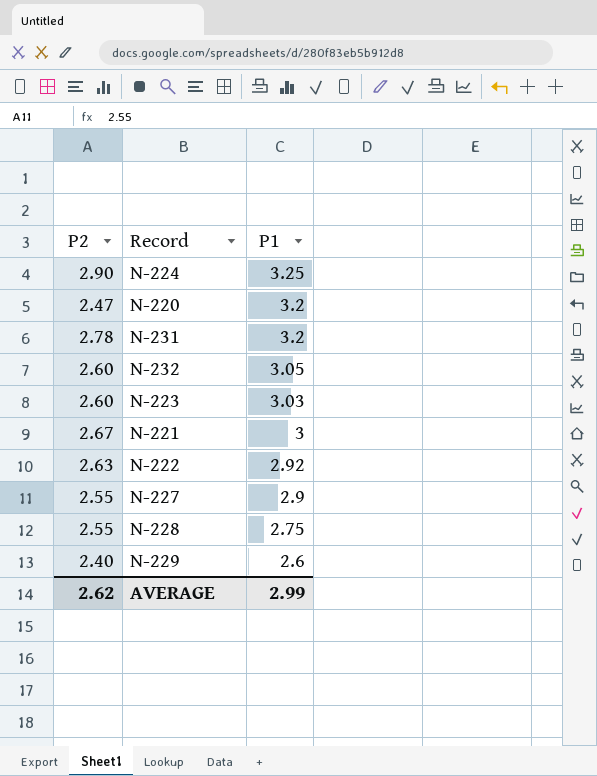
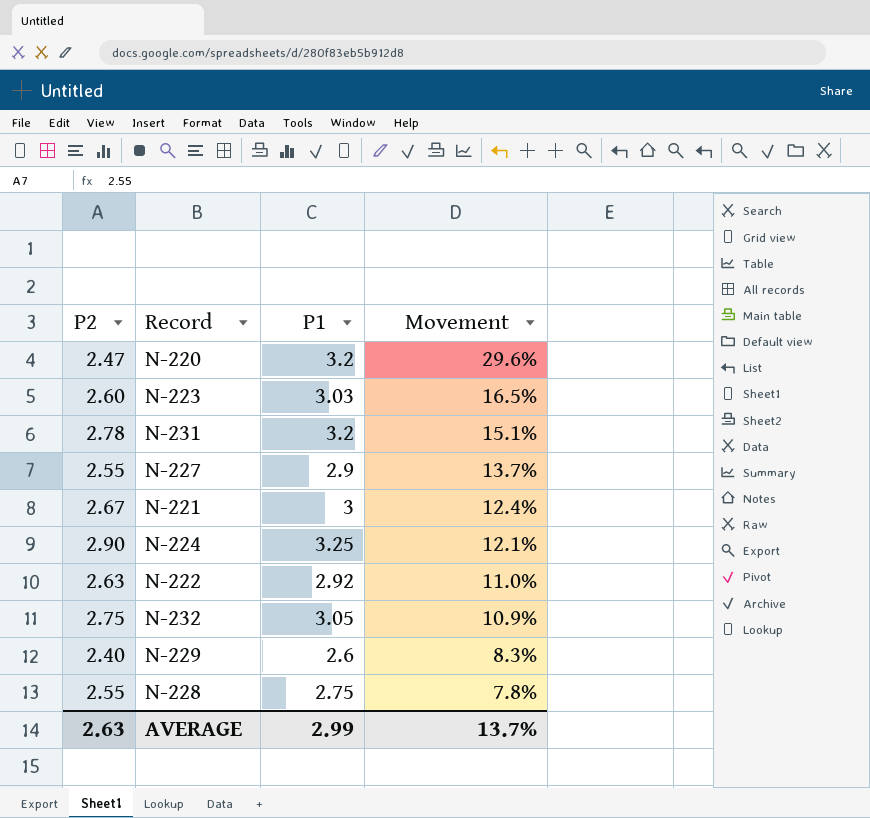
row order: P1 descending -> Movement descending
column Movement | formula: none -> ([P1] - [P2]) / [P2]
N-232 | P2: 2.60 -> 2.75
AVERAGE | P2: 2.62 -> 2.63

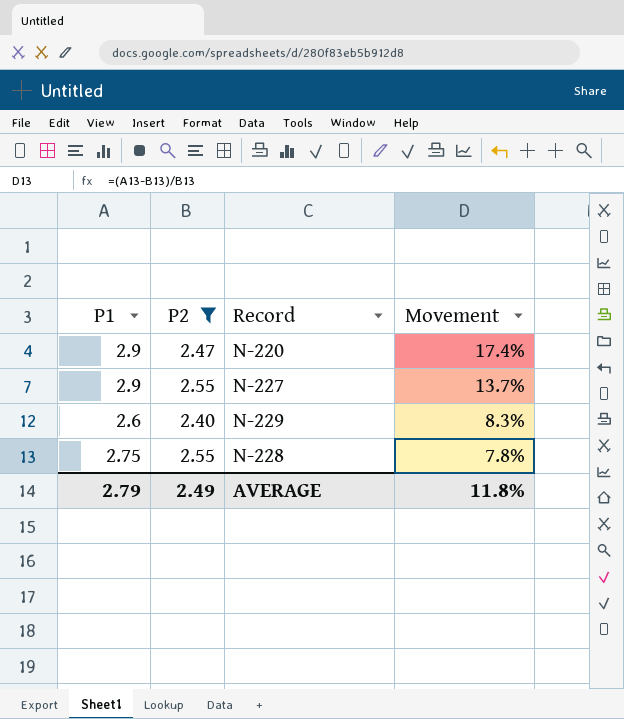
filter: none -> P2 <= 2.55
column P1 | position: 3 -> 1
N-220 | P1: 3.2 -> 2.9
N-220 | Movement: 29.6% -> 17.4%
AVERAGE | P1: 2.99 -> 2.79
AVERAGE | P2: 2.63 -> 2.49
AVERAGE | Movement: 13.7% -> 11.8%

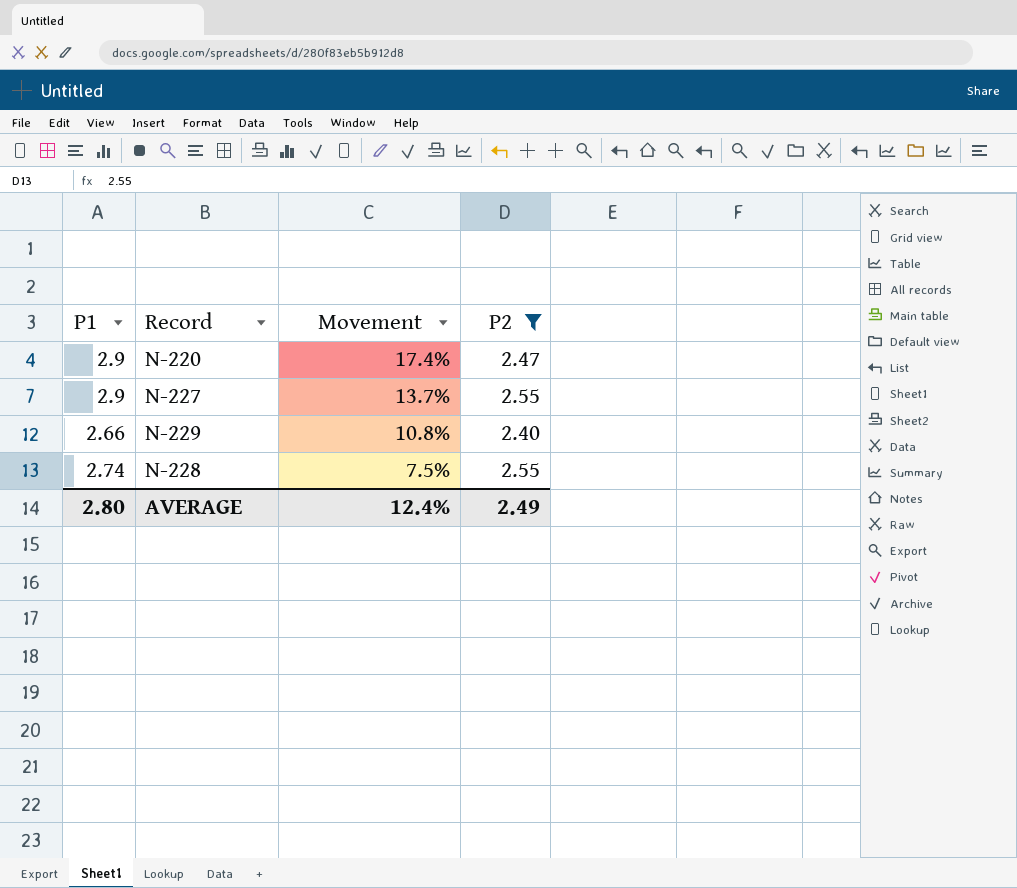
column P2 | position: 2 -> 4
N-229 | P1: 2.6 -> 2.66
N-229 | Movement: 8.3% -> 10.8%
N-228 | P1: 2.75 -> 2.74
N-228 | Movement: 7.8% -> 7.5%
AVERAGE | P1: 2.79 -> 2.80
AVERAGE | Movement: 11.8% -> 12.4%

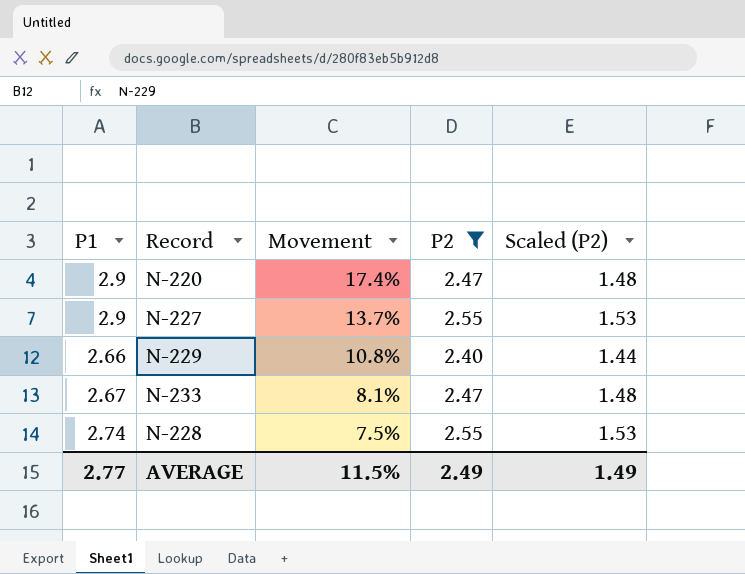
column Scaled (P2) | formula: none -> [P2] * 0.6
row N-233: none -> 2.67 | 8.1% | 2.47 | 1.48
AVERAGE | P1: 2.80 -> 2.77
AVERAGE | Movement: 12.4% -> 11.5%

